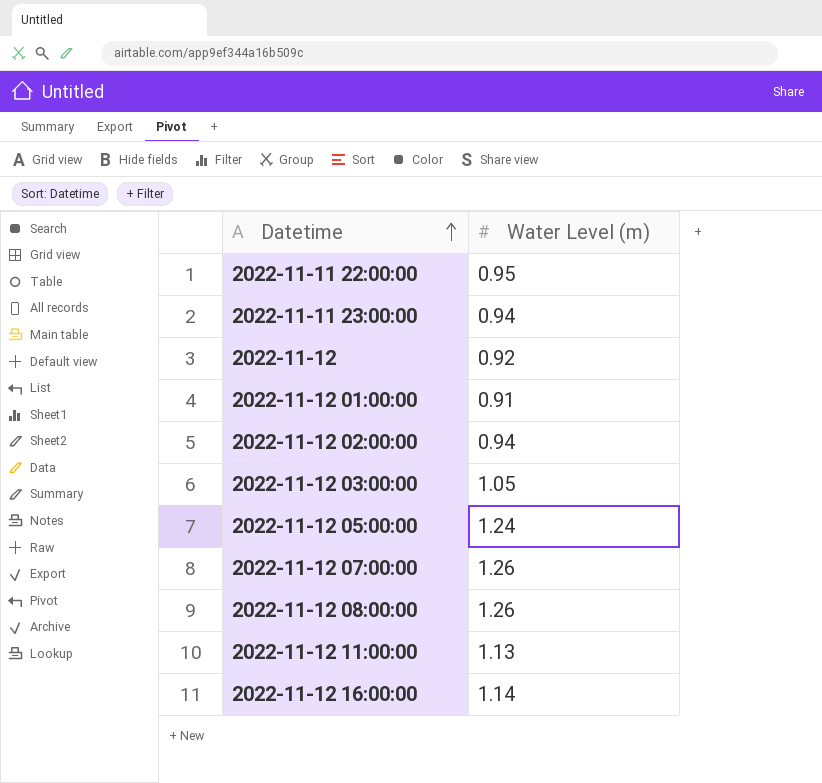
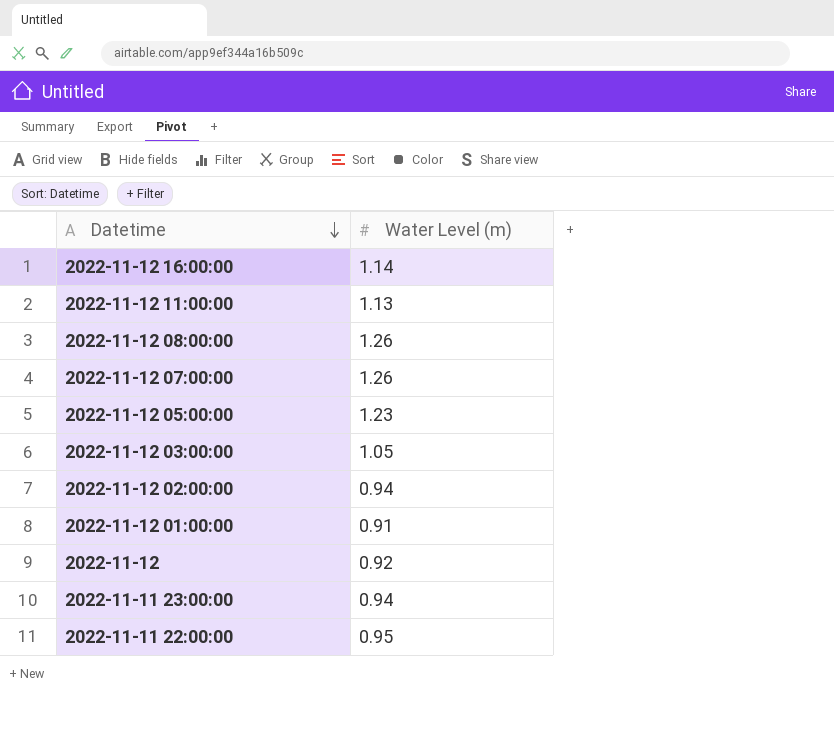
row order: Datetime ascending -> Datetime descending
2022-11-12 05:00:00 | Water Level (m): 1.24 -> 1.23

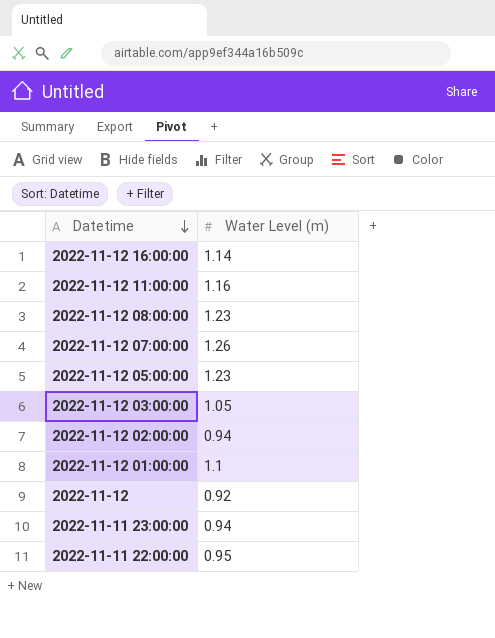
2022-11-12 11:00:00 | Water Level (m): 1.13 -> 1.16
2022-11-12 08:00:00 | Water Level (m): 1.26 -> 1.23
2022-11-12 01:00:00 | Water Level (m): 0.91 -> 1.1

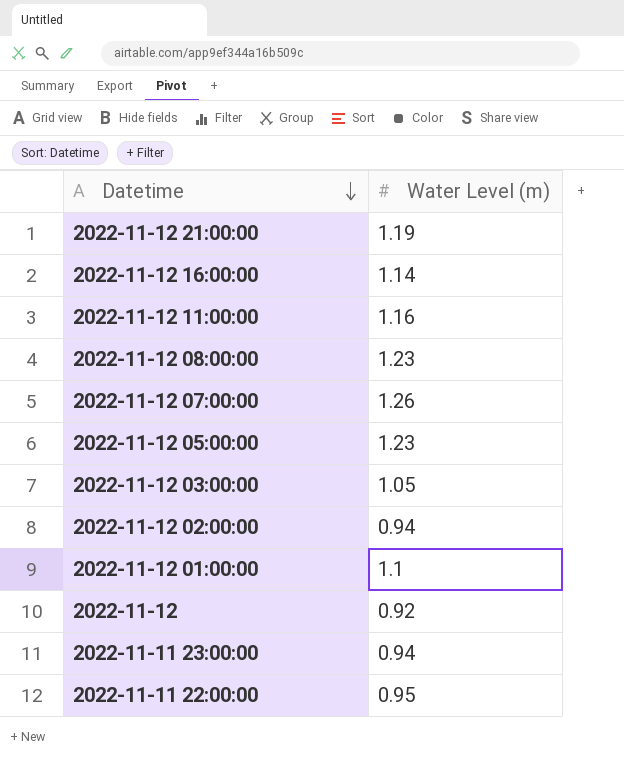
row 2022-11-12 21:00:00: none -> 1.19

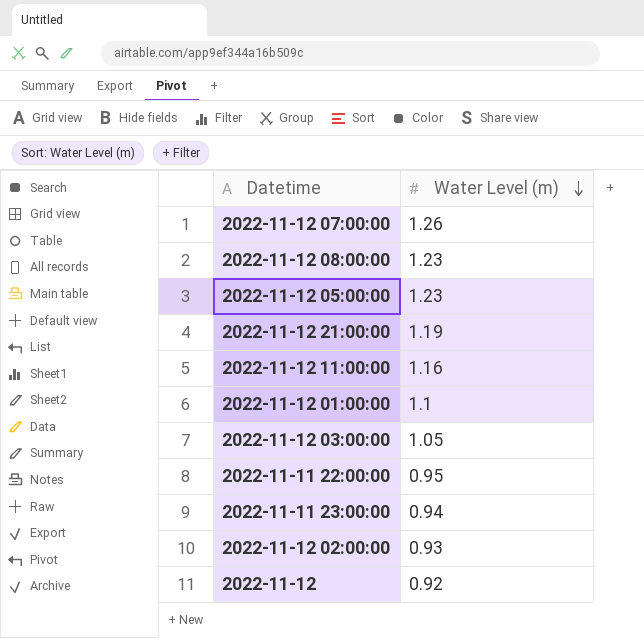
row order: Datetime descending -> Water Level (m) descending
row 2022-11-12 16:00:00: 1.14 -> none
2022-11-12 02:00:00 | Water Level (m): 0.94 -> 0.93

